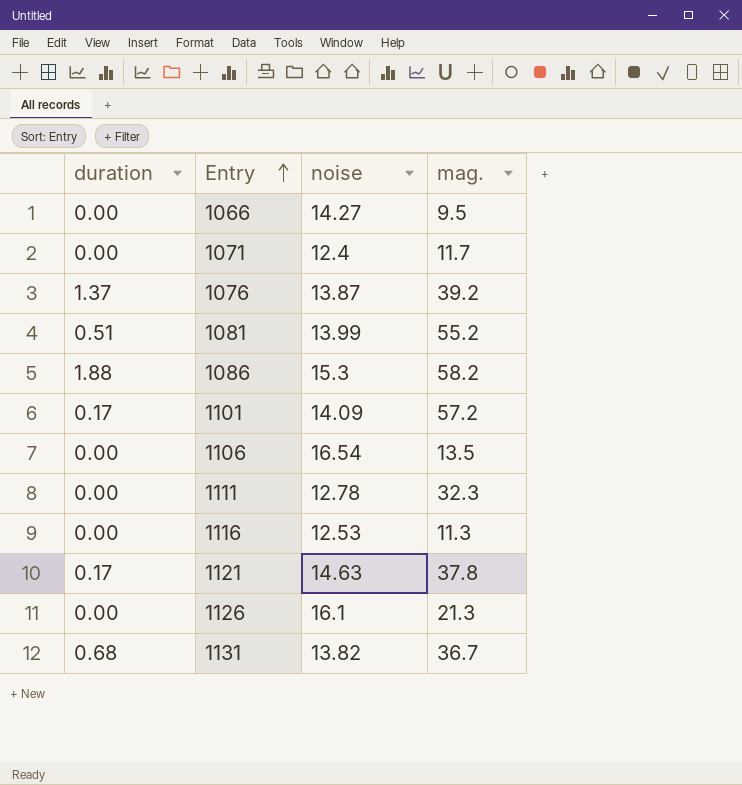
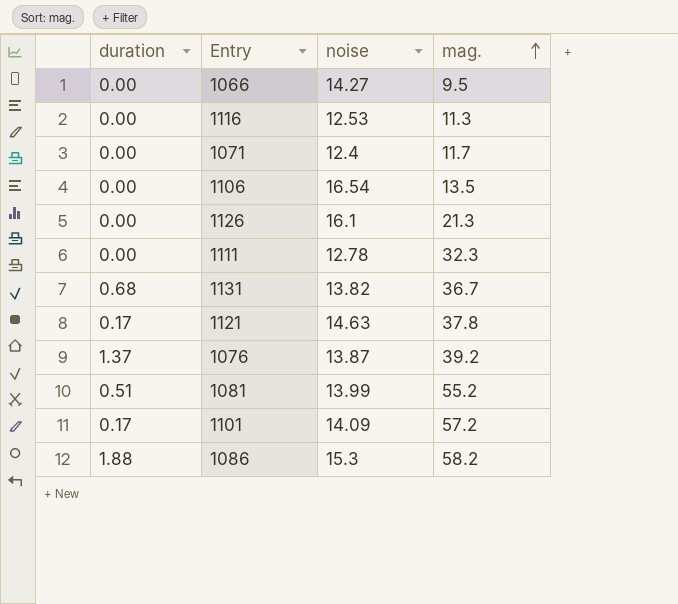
row order: Entry ascending -> mag. ascending

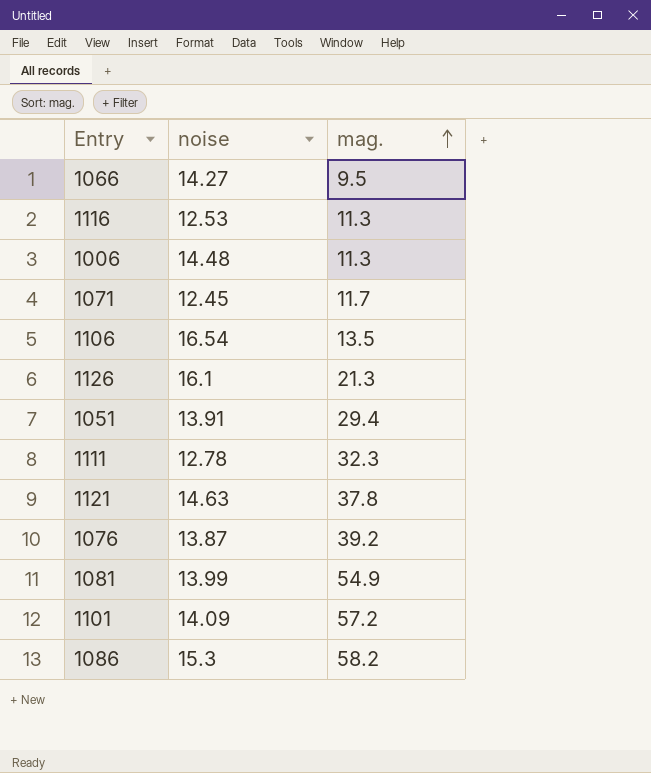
column duration | position: 1 -> none
row 1131: 0.68 | 13.82 | 36.7 -> none
row 1006: none -> 14.48 | 11.3
1071 | noise: 12.4 -> 12.45
row 1051: none -> 13.91 | 29.4
1081 | mag.: 55.2 -> 54.9

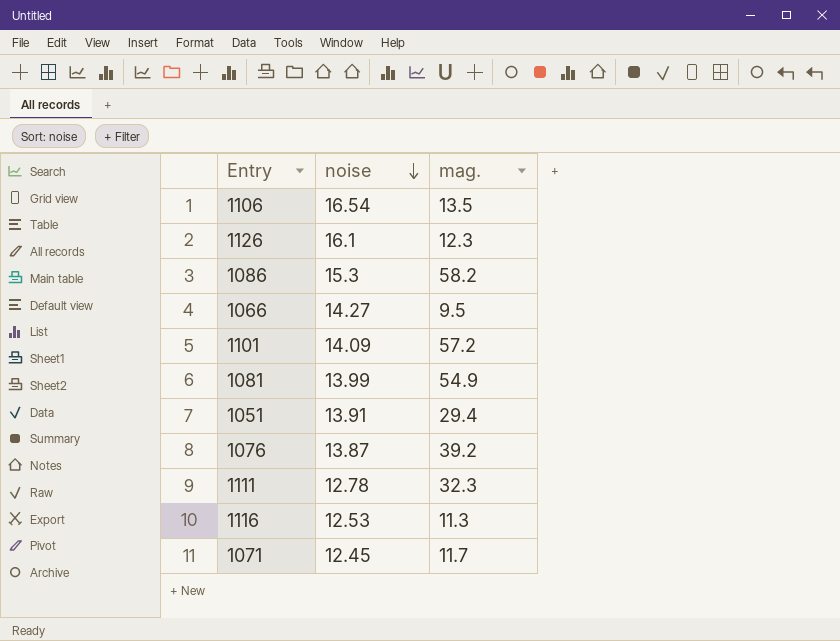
row order: mag. ascending -> noise descending
row 1006: 14.48 | 11.3 -> none
row 1121: 14.63 | 37.8 -> none
1126 | mag.: 21.3 -> 12.3

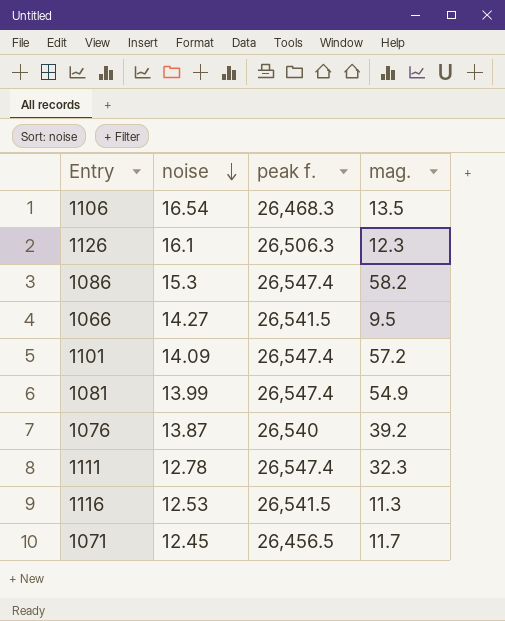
column peak f. | position: none -> 3
row 1051: 13.91 | 29.4 -> none

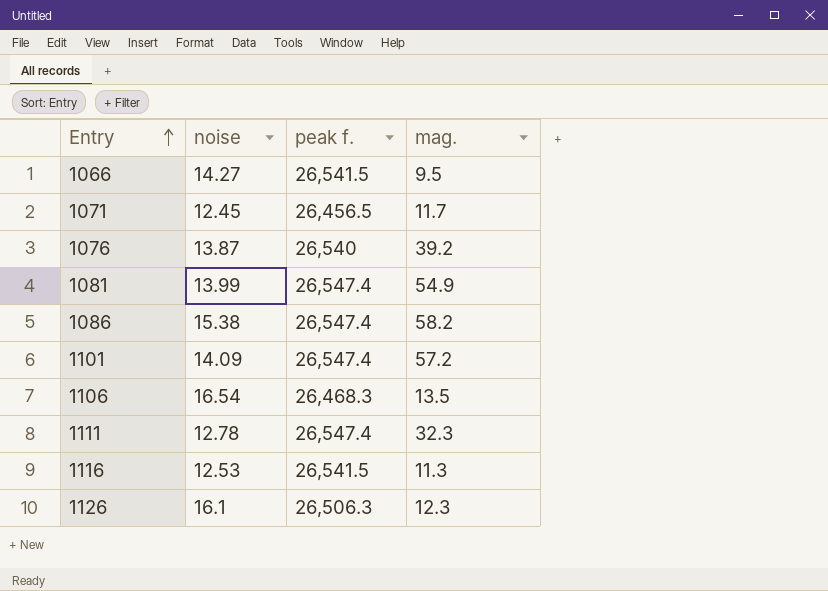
row order: noise descending -> Entry ascending
1086 | noise: 15.3 -> 15.38

